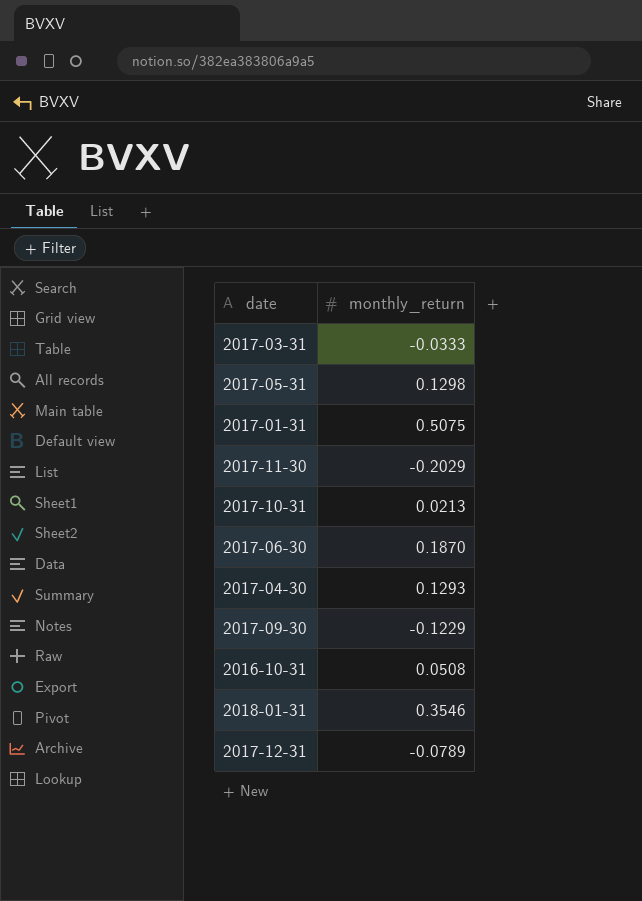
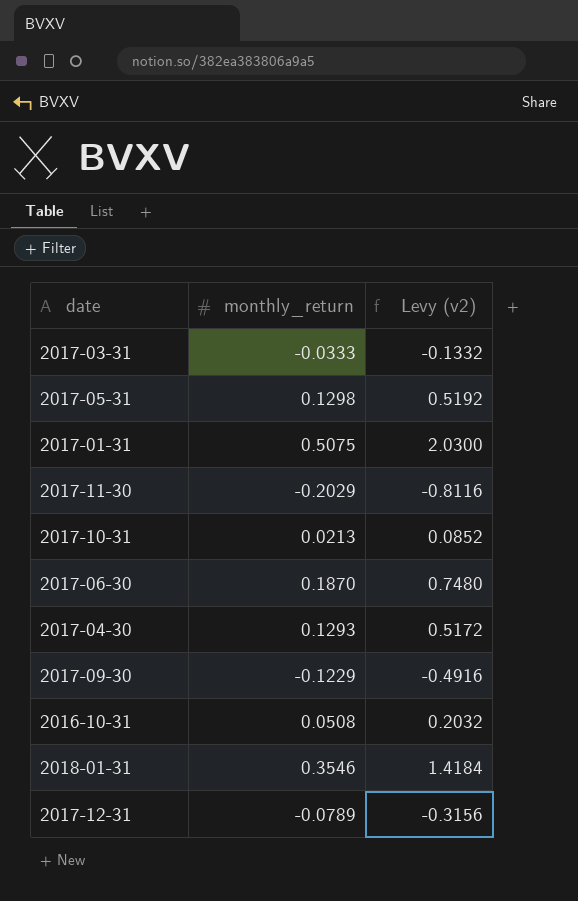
column Levy (v2) | formula: none -> [monthly_return] * 4

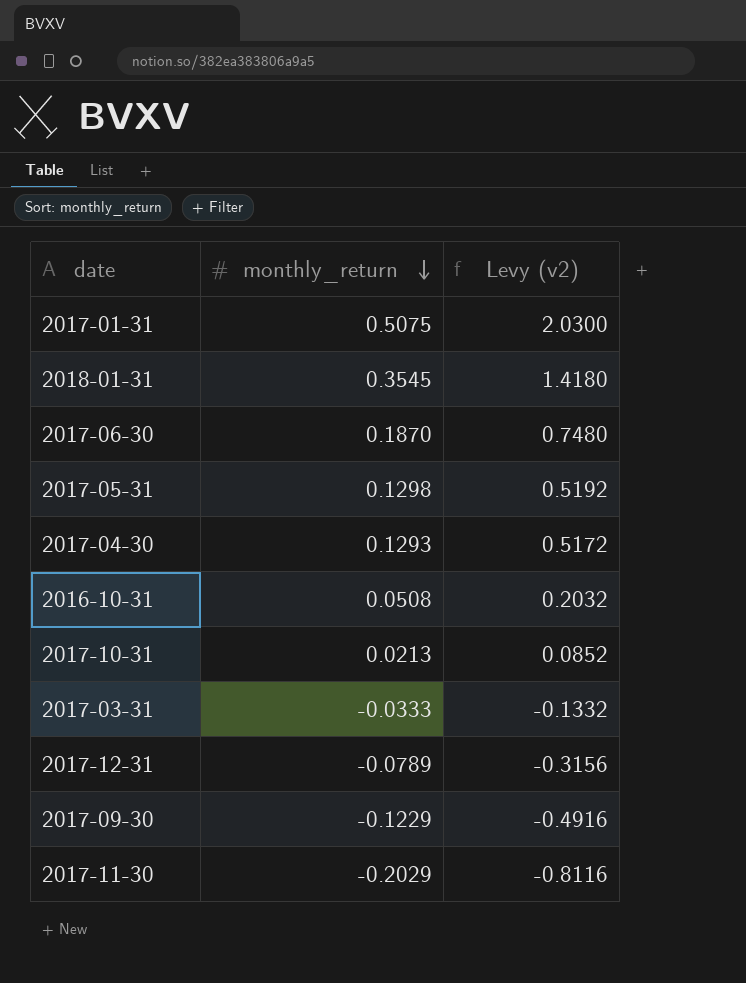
row order: none -> monthly_return descending
2018-01-31 | monthly_return: 0.3546 -> 0.3545
2018-01-31 | Levy (v2): 1.4184 -> 1.4180

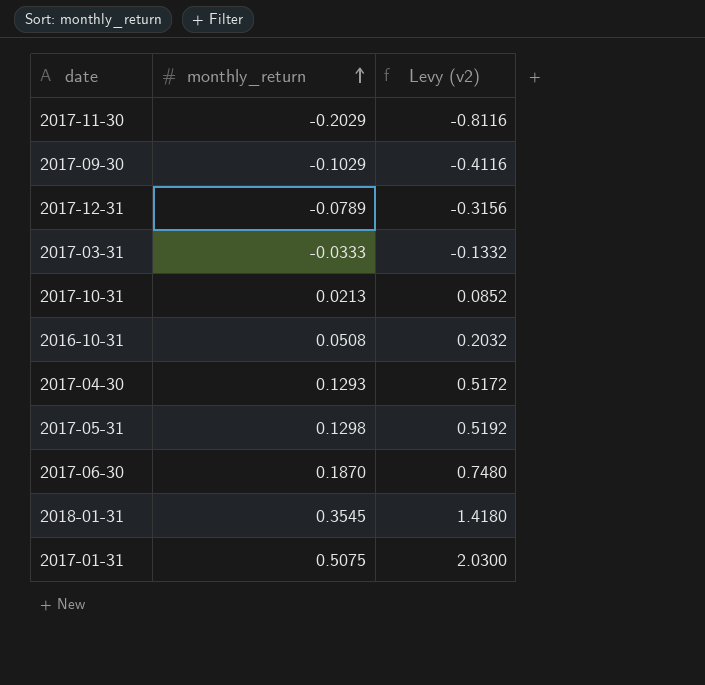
row order: monthly_return descending -> monthly_return ascending
2017-09-30 | monthly_return: -0.1229 -> -0.1029
2017-09-30 | Levy (v2): -0.4916 -> -0.4116

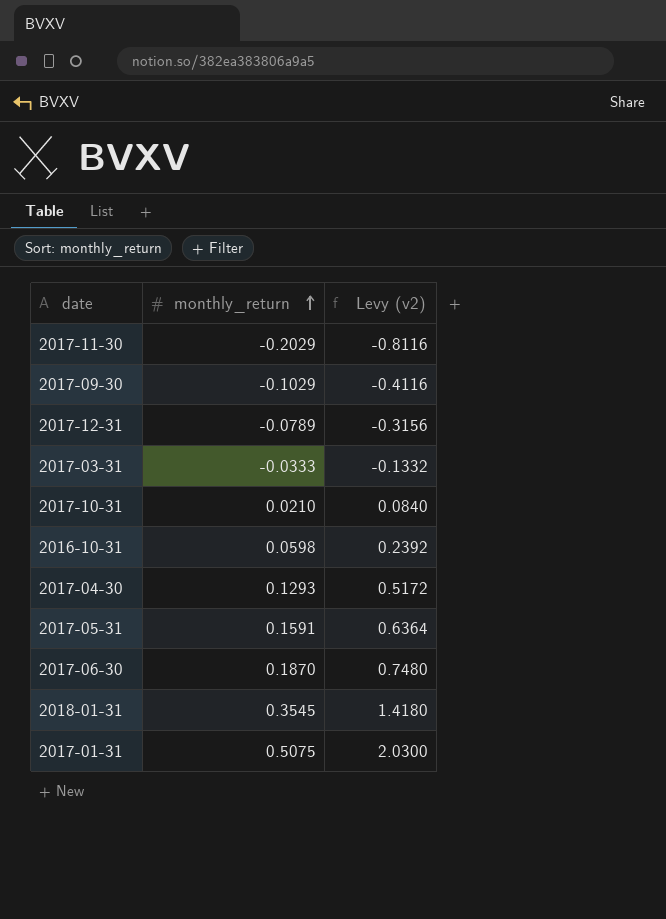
2017-10-31 | monthly_return: 0.0213 -> 0.0210
2017-10-31 | Levy (v2): 0.0852 -> 0.0840
2016-10-31 | monthly_return: 0.0508 -> 0.0598
2016-10-31 | Levy (v2): 0.2032 -> 0.2392
2017-05-31 | monthly_return: 0.1298 -> 0.1591
2017-05-31 | Levy (v2): 0.5192 -> 0.6364

